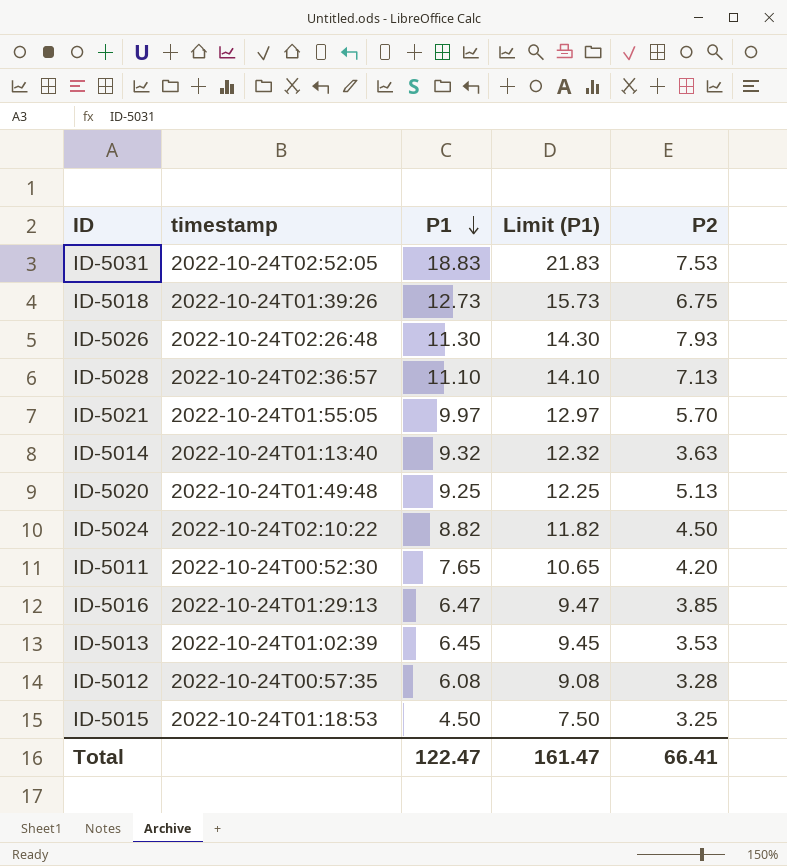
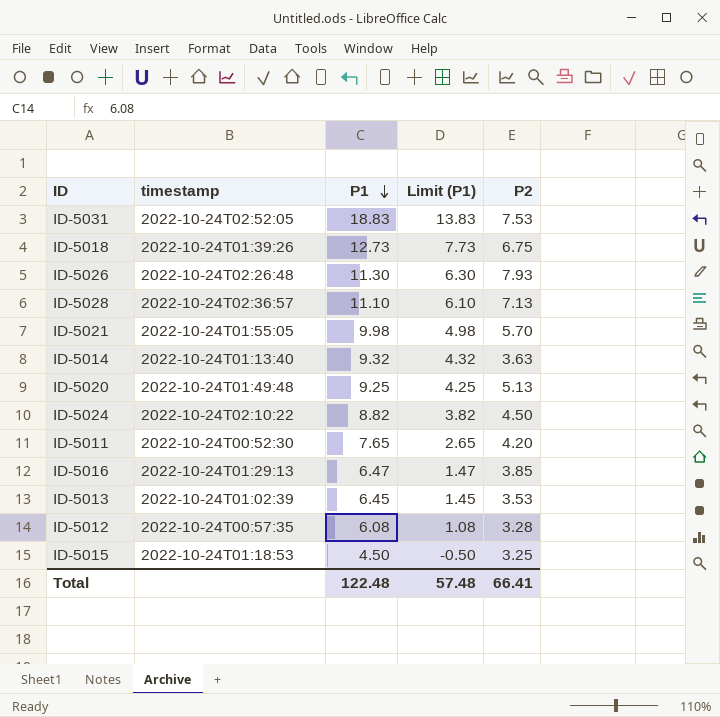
column Limit (P1) | formula: [P1] + 3 -> [P1] - 5
ID-5021 | P1: 9.97 -> 9.98
Total | P1: 122.47 -> 122.48
Total | Limit (P1): 161.47 -> 57.48

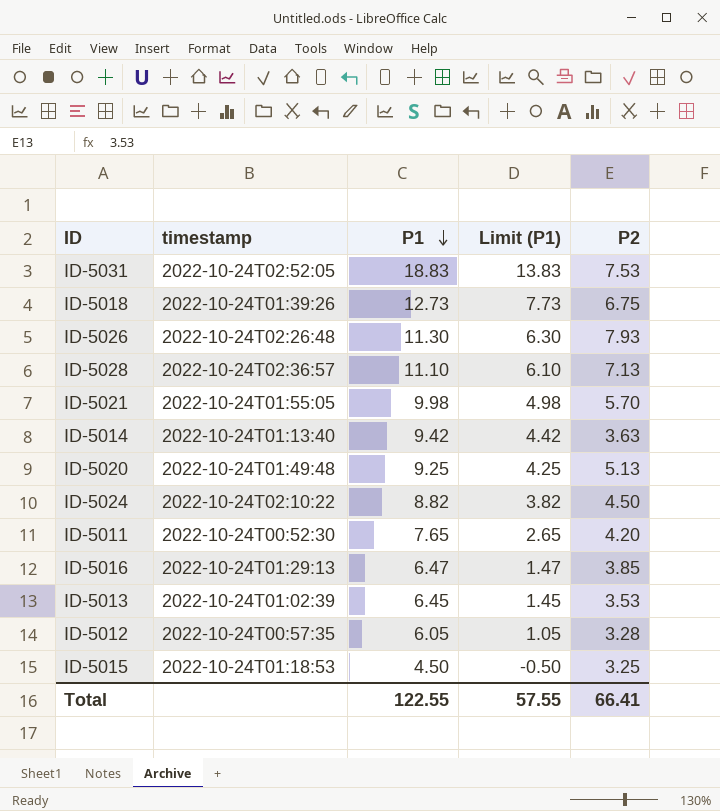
ID-5014 | P1: 9.32 -> 9.42
ID-5014 | Limit (P1): 4.32 -> 4.42
ID-5012 | P1: 6.08 -> 6.05
ID-5012 | Limit (P1): 1.08 -> 1.05
Total | P1: 122.48 -> 122.55
Total | Limit (P1): 57.48 -> 57.55

